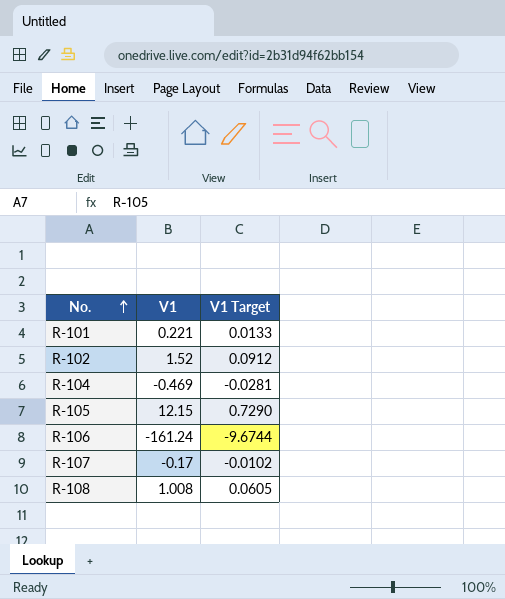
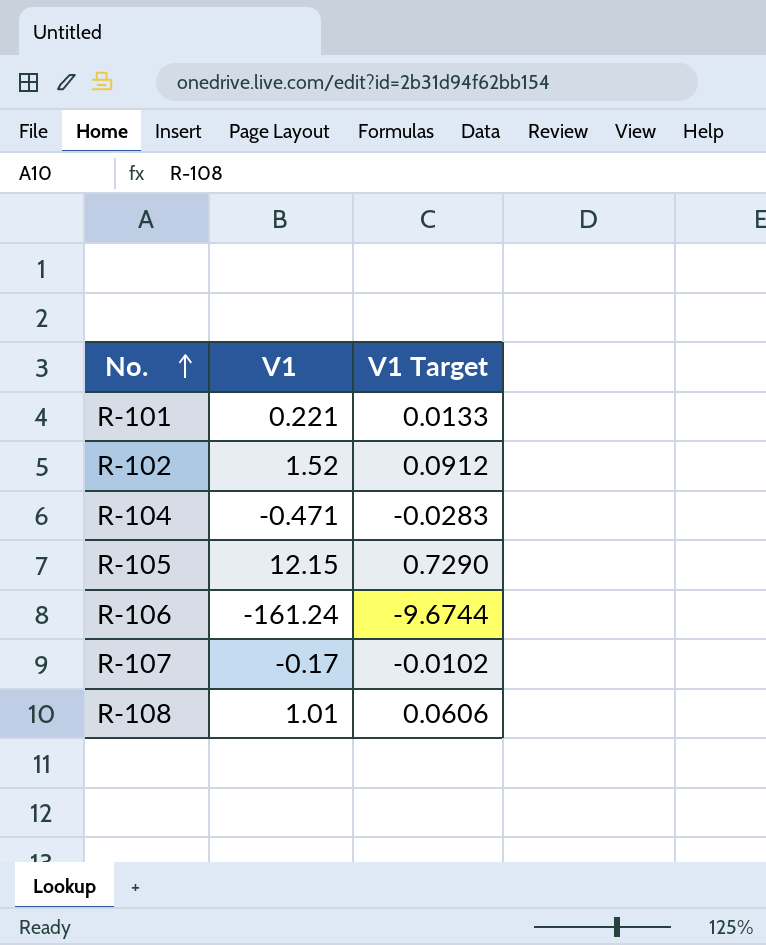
R-104 | V1: -0.469 -> -0.471
R-104 | V1 Target: -0.0281 -> -0.0283
R-108 | V1: 1.008 -> 1.01
R-108 | V1 Target: 0.0605 -> 0.0606

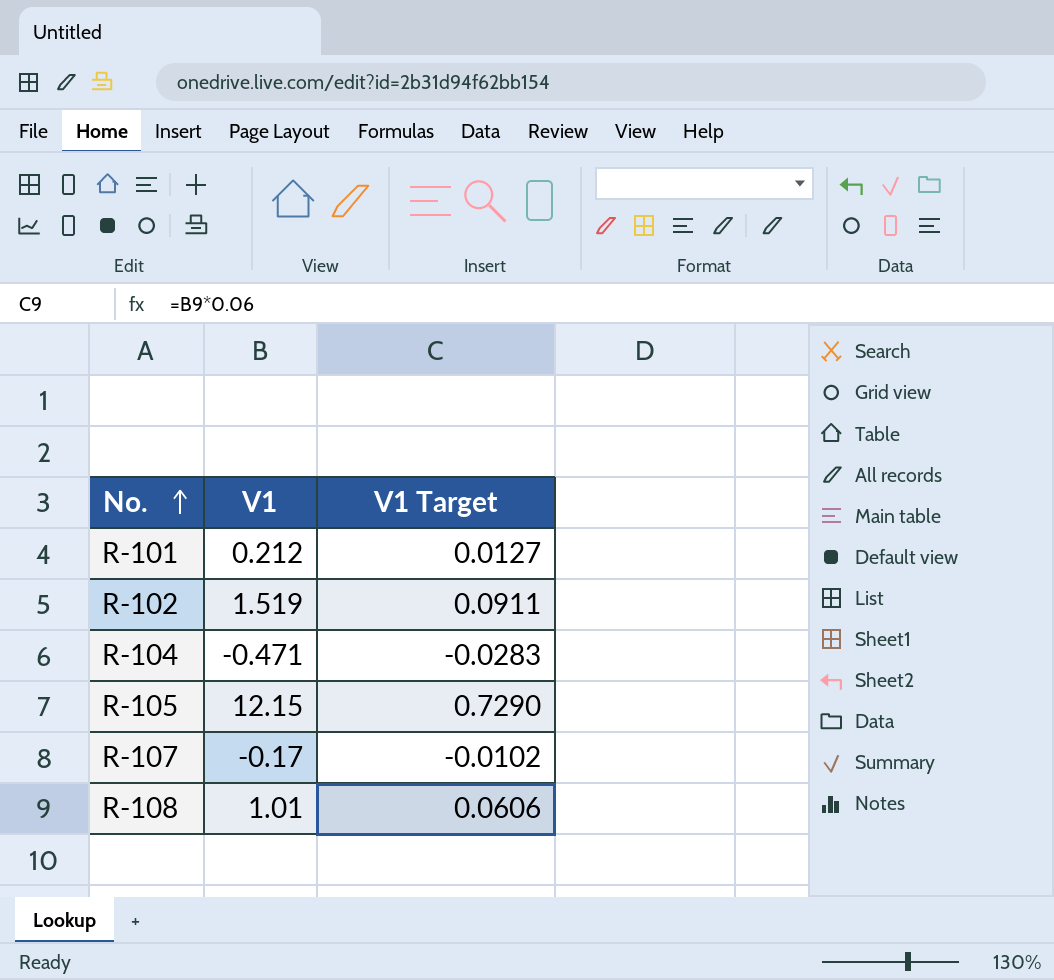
row R-106: -161.24 | -9.6744 -> none
R-101 | V1: 0.221 -> 0.212
R-101 | V1 Target: 0.0133 -> 0.0127
R-102 | V1: 1.52 -> 1.519
R-102 | V1 Target: 0.0912 -> 0.0911

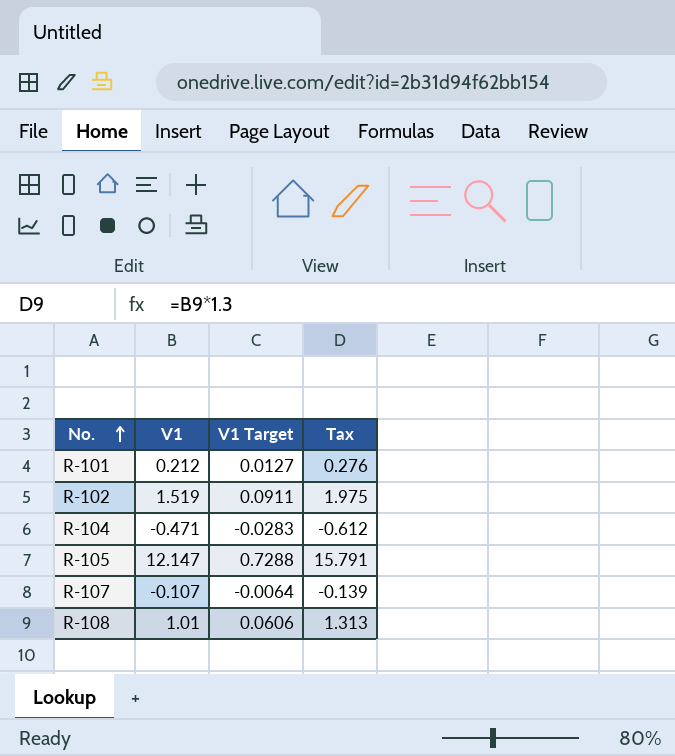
column Tax | formula: none -> [V1] * 1.3
R-105 | V1: 12.15 -> 12.147
R-105 | V1 Target: 0.7290 -> 0.7288
R-107 | V1: -0.17 -> -0.107
R-107 | V1 Target: -0.0102 -> -0.0064

